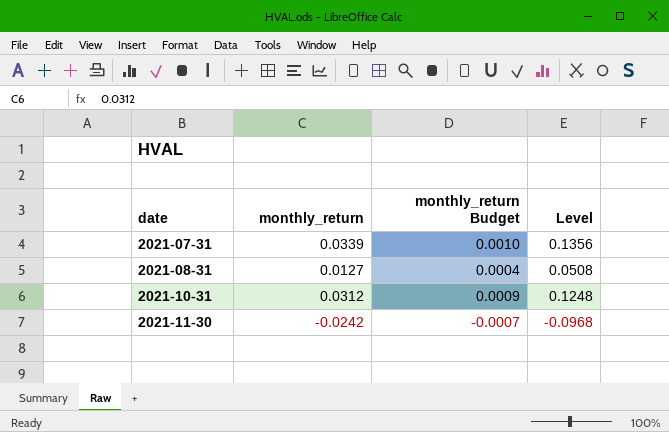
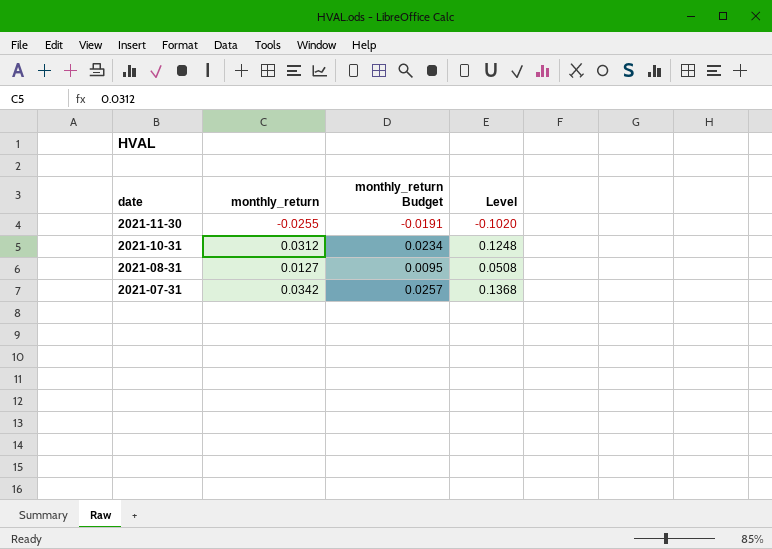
row order: date ascending -> date descending
column monthly_return Budget | formula: [monthly_return] * 0.03 -> [monthly_return] * 0.75
2021-11-30 | monthly_return: -0.0242 -> -0.0255
2021-11-30 | Level: -0.0968 -> -0.1020
2021-07-31 | monthly_return: 0.0339 -> 0.0342
2021-07-31 | Level: 0.1356 -> 0.1368

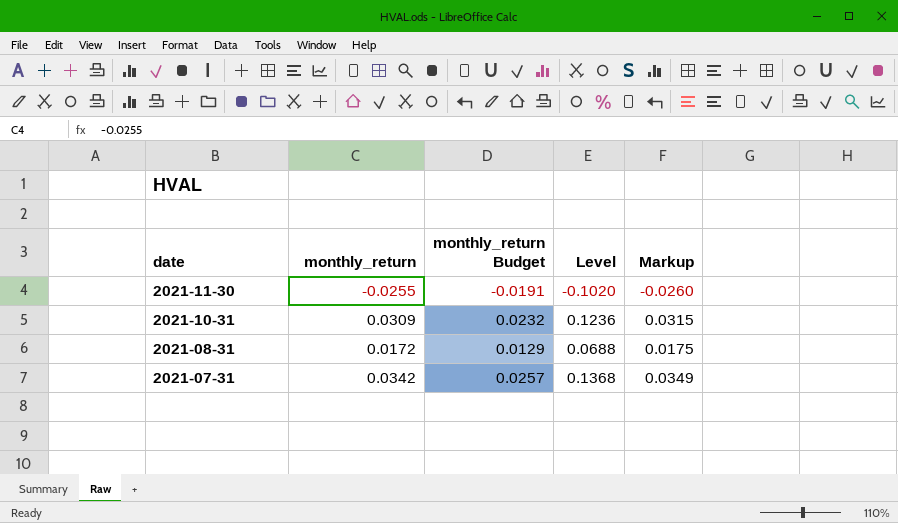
column Markup | formula: none -> [monthly_return] * 1.02
2021-10-31 | monthly_return: 0.0312 -> 0.0309
2021-10-31 | monthly_return Budget: 0.0234 -> 0.0232
2021-10-31 | Level: 0.1248 -> 0.1236
2021-08-31 | monthly_return: 0.0127 -> 0.0172
2021-08-31 | monthly_return Budget: 0.0095 -> 0.0129
2021-08-31 | Level: 0.0508 -> 0.0688

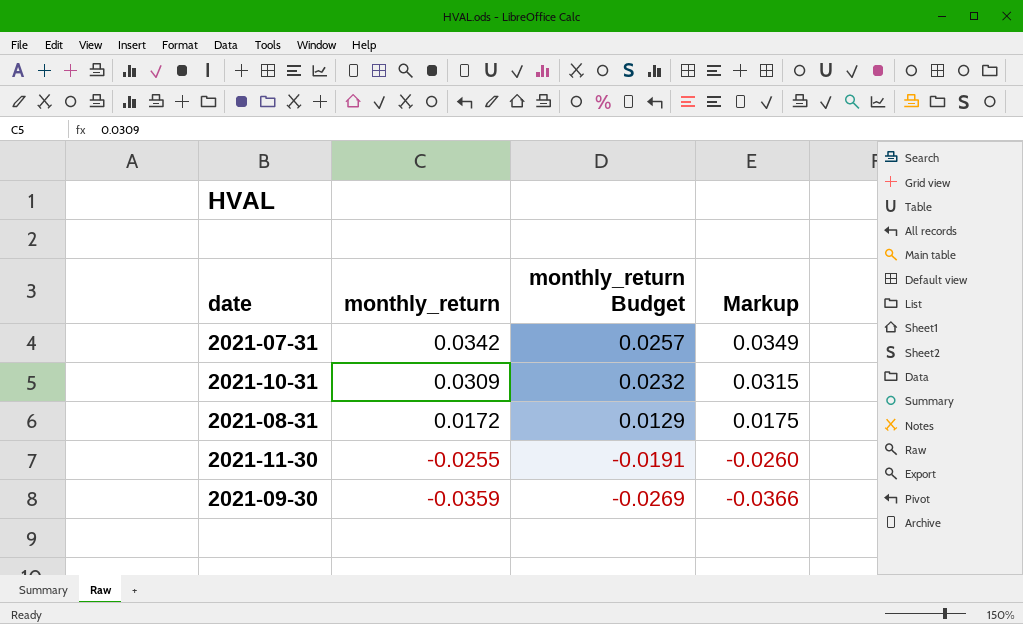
row order: date descending -> monthly_return descending
column Level | formula: [monthly_return] * 4 -> none
row 2021-09-30: none -> -0.0359 | -0.0269 | -0.0366

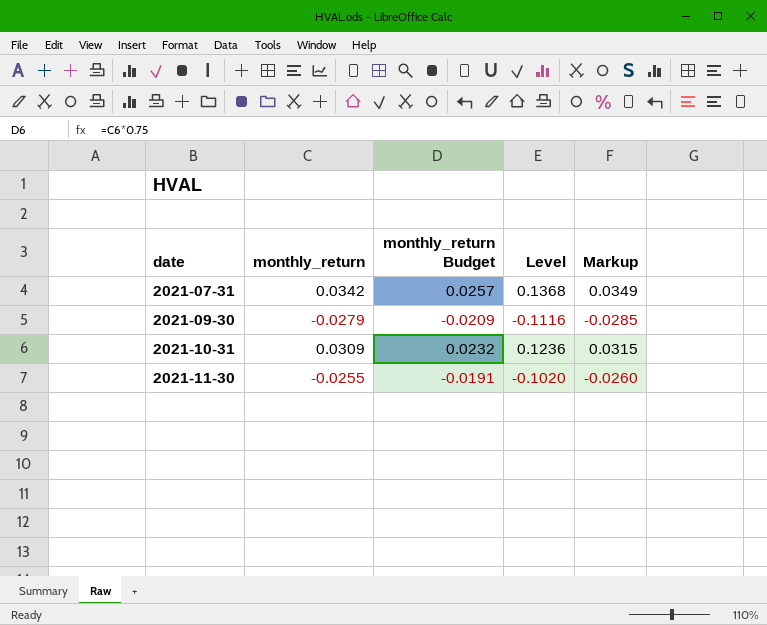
row order: monthly_return descending -> date ascending
column Level | formula: none -> [monthly_return] * 4
row 2021-08-31: 0.0172 | 0.0129 | 0.0175 -> none
2021-09-30 | monthly_return: -0.0359 -> -0.0279
2021-09-30 | monthly_return Budget: -0.0269 -> -0.0209
2021-09-30 | Markup: -0.0366 -> -0.0285

